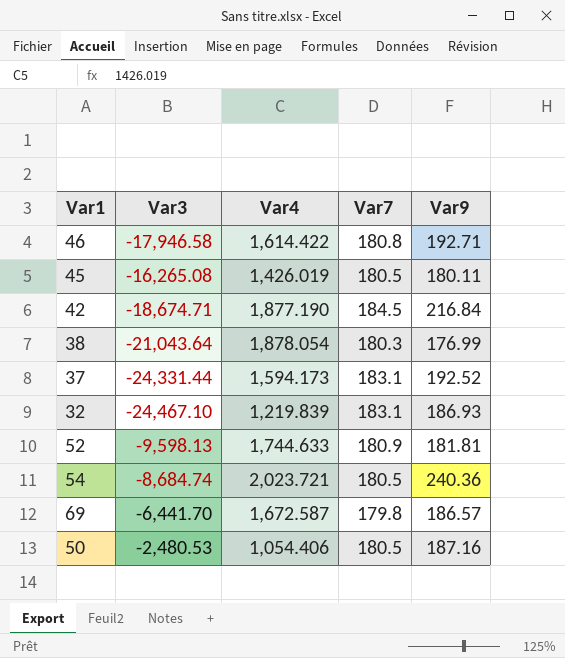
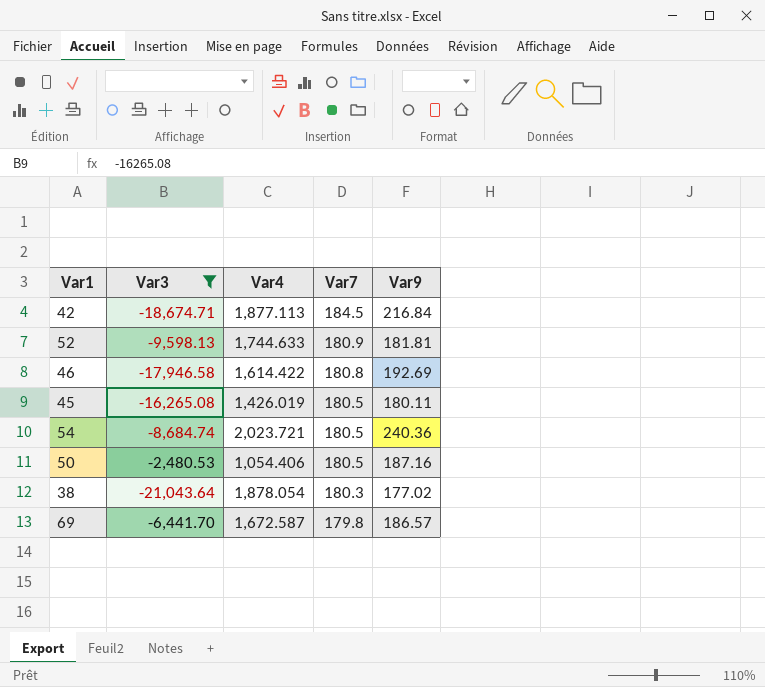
filter: none -> Var3 >= -21,043.64
row order: none -> Var7 descending
42 | Var4: 1,877.190 -> 1,877.113
46 | Var9: 192.71 -> 192.69
38 | Var9: 176.99 -> 177.02

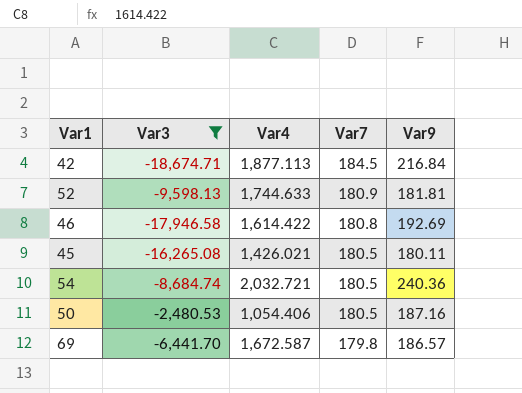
row 38: -21,043.64 | 1,878.054 | 180.3 | 177.02 -> none
45 | Var4: 1,426.019 -> 1,426.021
54 | Var4: 2,023.721 -> 2,032.721

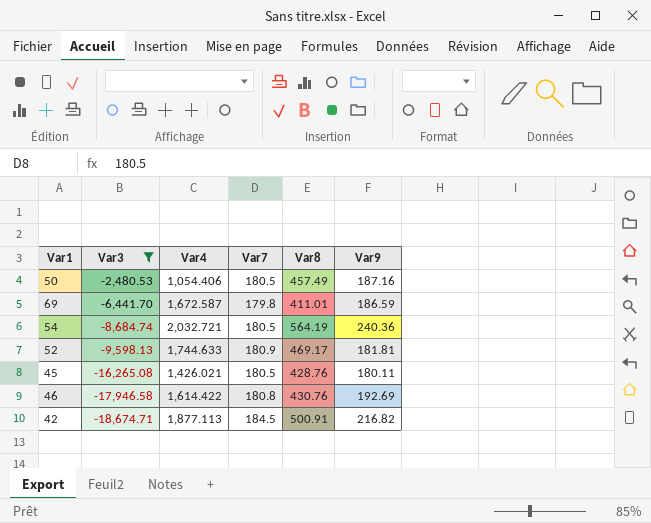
row order: Var7 descending -> Var3 descending
column Var8 | position: none -> 5
69 | Var9: 186.57 -> 186.59
42 | Var9: 216.84 -> 216.82

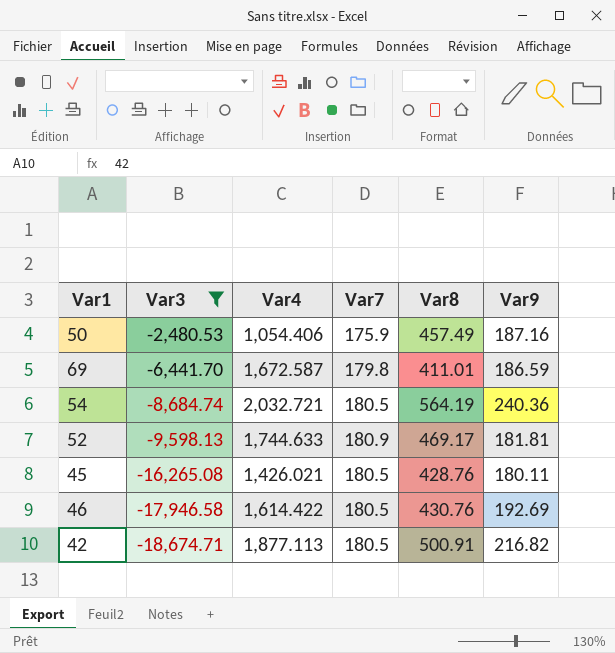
50 | Var7: 180.5 -> 175.9
46 | Var7: 180.8 -> 180.5
42 | Var7: 184.5 -> 180.5

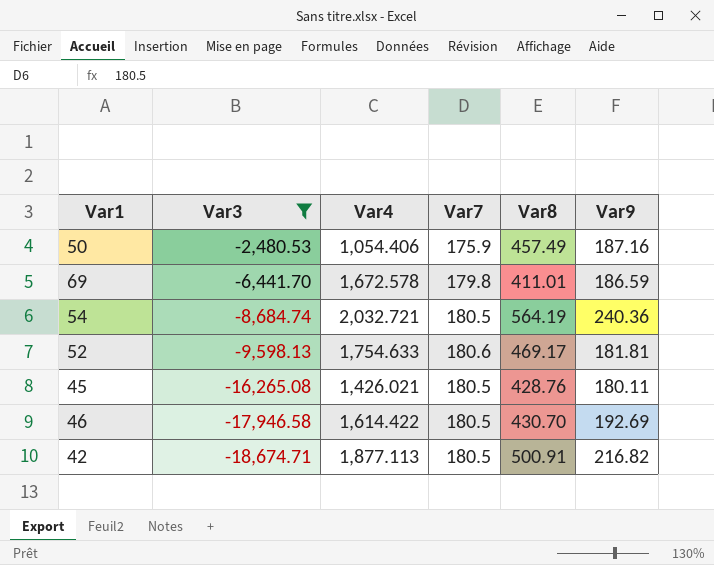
69 | Var4: 1,672.587 -> 1,672.578
52 | Var4: 1,744.633 -> 1,754.633
52 | Var7: 180.9 -> 180.6
46 | Var8: 430.76 -> 430.70

